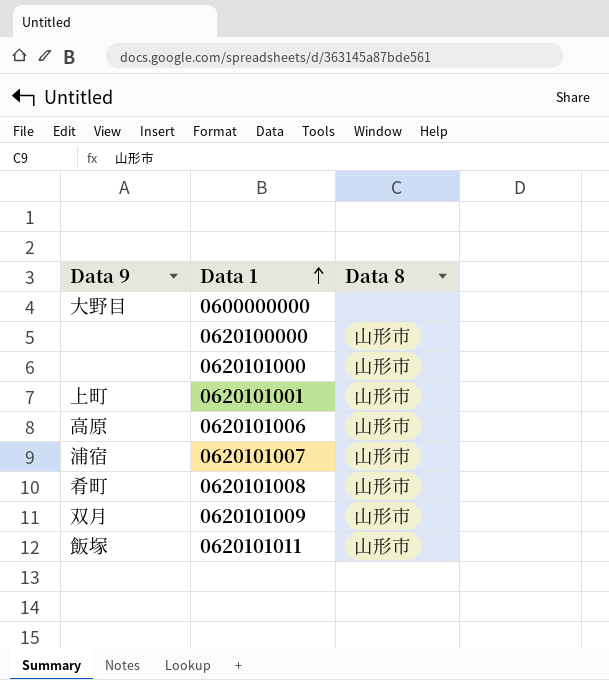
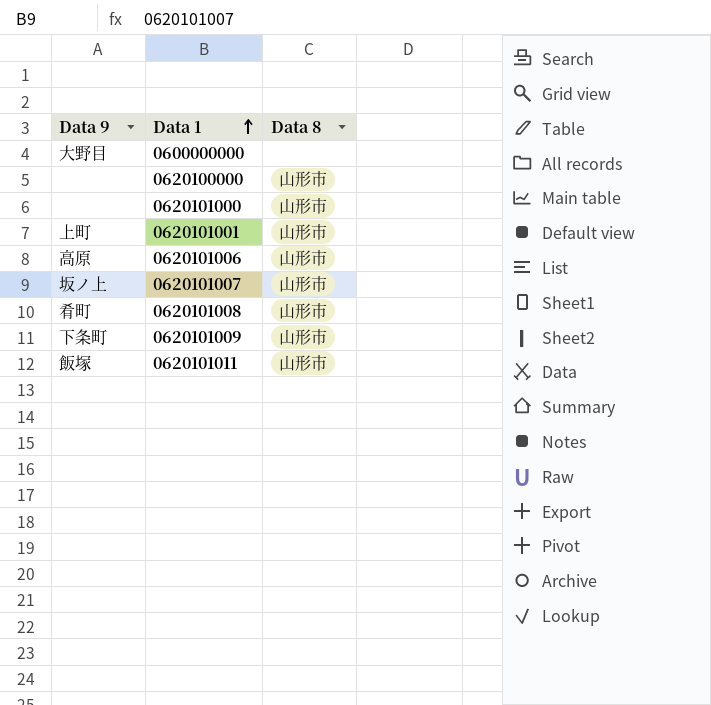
0620101007 | Data 9: 浦宿 -> 坂ノ上
0620101009 | Data 9: 双月 -> 下条町

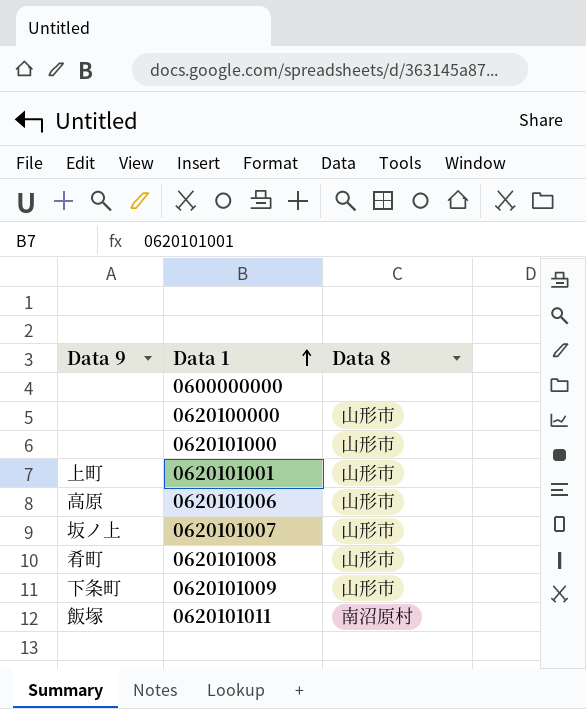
0600000000 | Data 9: 大野目 -> none
0620101011 | Data 8: 山形市 -> 南沼原村

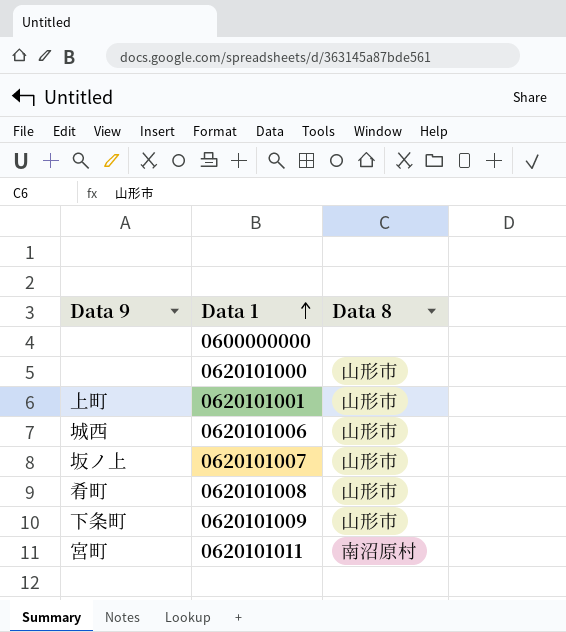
row 0620100000: none | 山形市 -> none
0620101006 | Data 9: 高原 -> 城西
0620101011 | Data 9: 飯塚 -> 宮町

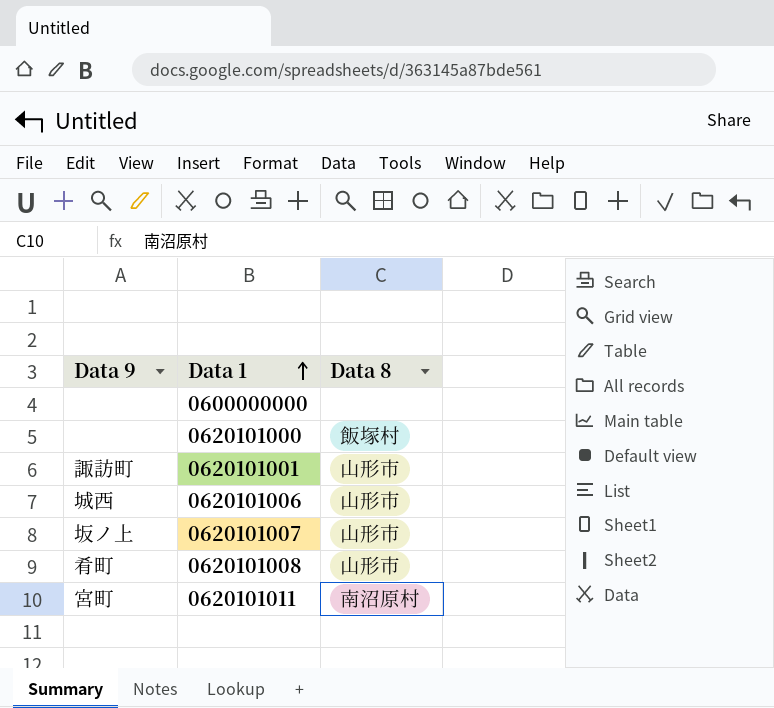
row 0620101009: 下条町 | 山形市 -> none
0620101000 | Data 8: 山形市 -> 飯塚村
0620101001 | Data 9: 上町 -> 諏訪町

